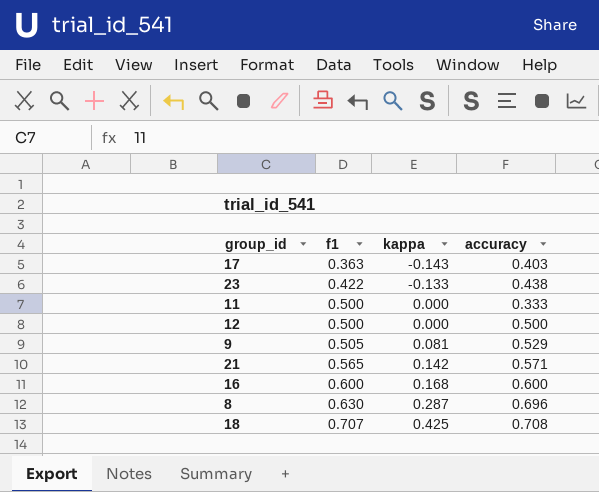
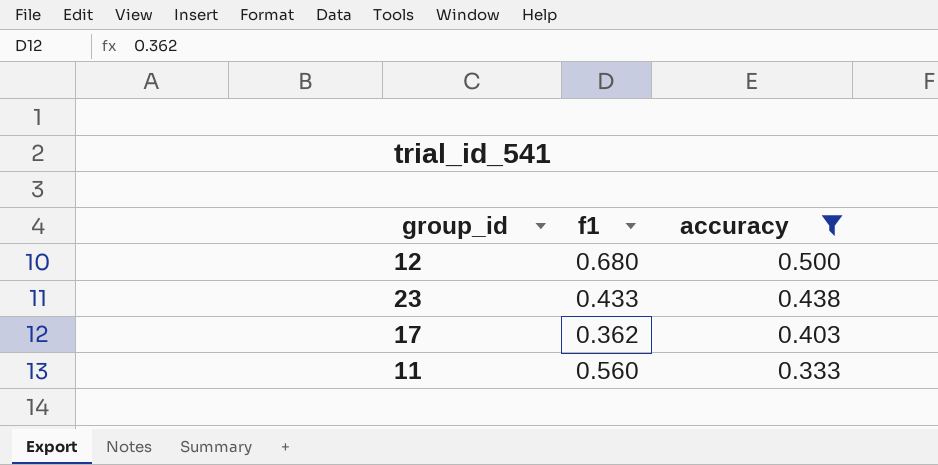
filter: none -> accuracy <= 0.500
row order: f1 ascending -> accuracy descending
column kappa | position: 3 -> none
12 | f1: 0.500 -> 0.680
23 | f1: 0.422 -> 0.433
17 | f1: 0.363 -> 0.362
11 | f1: 0.500 -> 0.560

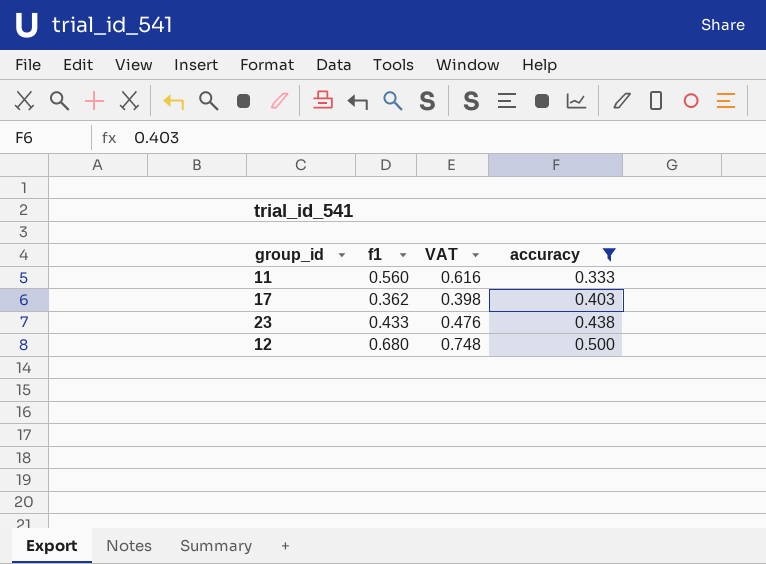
row order: accuracy descending -> accuracy ascending
column VAT | formula: none -> [f1] * 1.1

